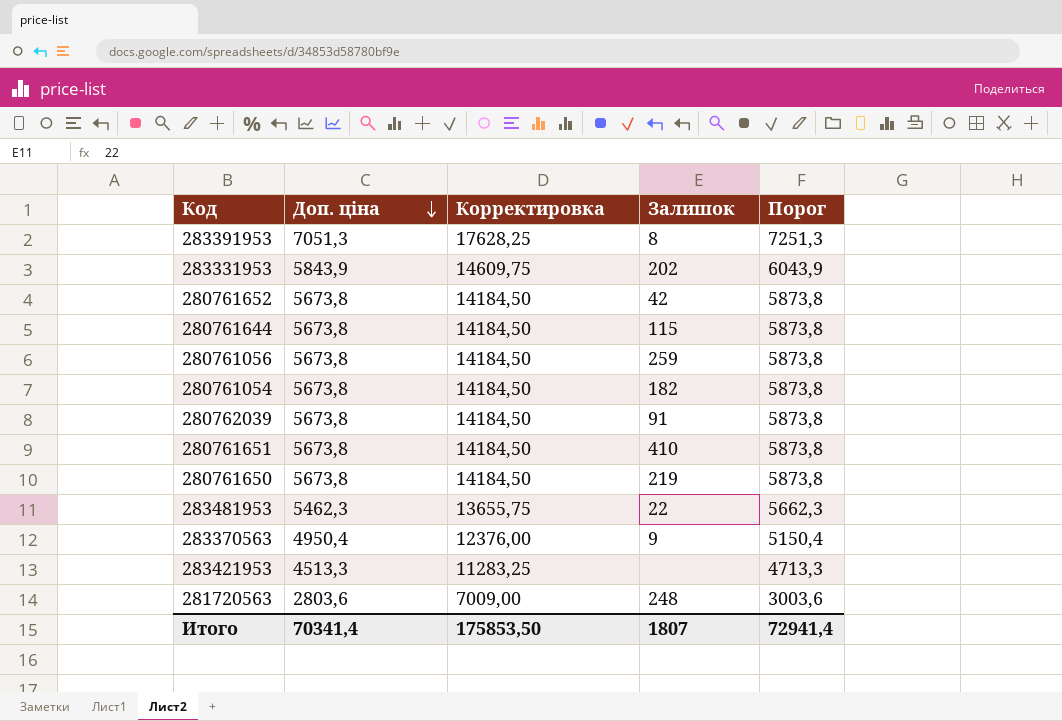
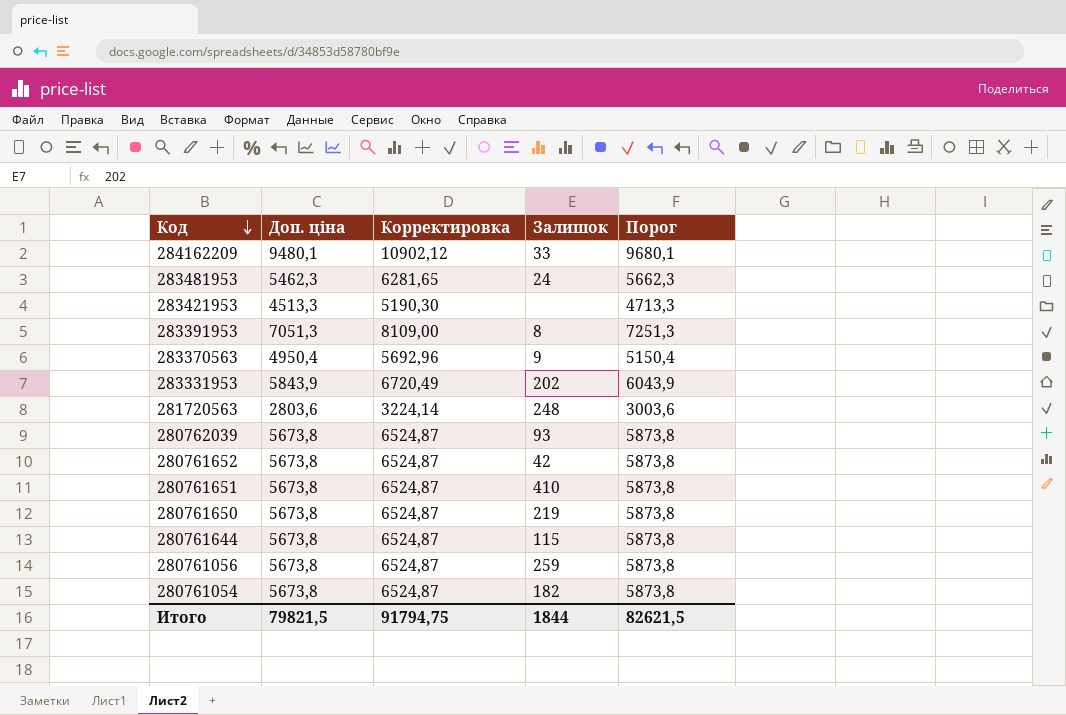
row order: Доп. ціна descending -> Код descending
column Корректировка | formula: [Доп. ціна] * 2,5 -> [Доп. ціна] * 1,15
row 284162209: none -> 9480,1 | 10902,12 | 33 | 9680,1
283481953 | Залишок: 22 -> 24
280762039 | Залишок: 91 -> 93
Итого | Доп. ціна: 70341,4 -> 79821,5
Итого | Корректировка: 175853,50 -> 91794,75
Итого | Залишок: 1807 -> 1844
Итого | Порог: 72941,4 -> 82621,5

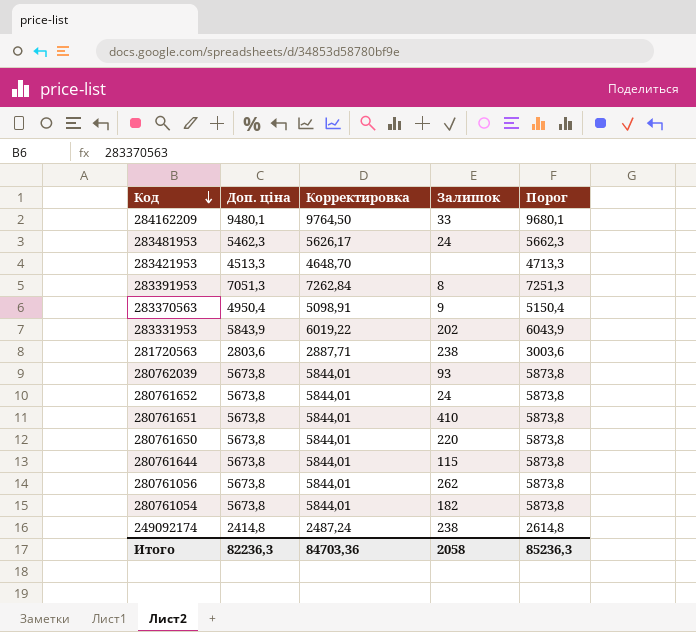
column Корректировка | formula: [Доп. ціна] * 1,15 -> [Доп. ціна] * 1,03
281720563 | Залишок: 248 -> 238
280761652 | Залишок: 42 -> 24
280761650 | Залишок: 219 -> 220
280761056 | Залишок: 259 -> 262
row 249092174: none -> 2414,8 | 2487,24 | 238 | 2614,8
Итого | Доп. ціна: 79821,5 -> 82236,3
Итого | Корректировка: 91794,75 -> 84703,36
Итого | Залишок: 1844 -> 2058
Итого | Порог: 82621,5 -> 85236,3

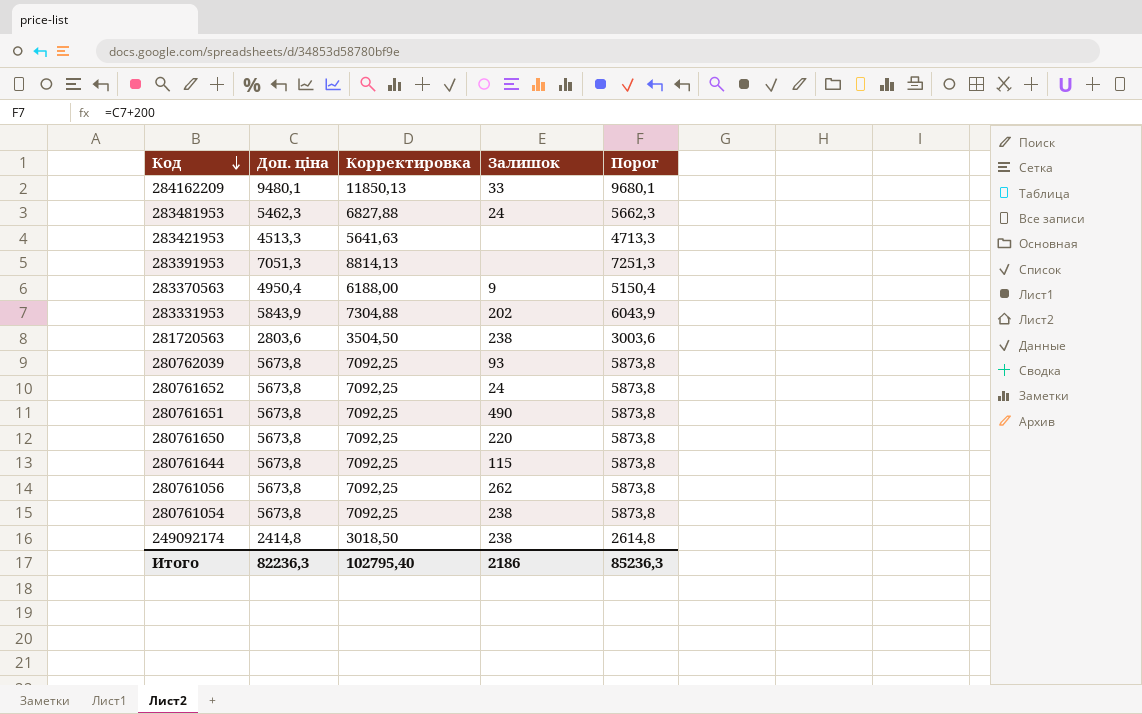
column Корректировка | formula: [Доп. ціна] * 1,03 -> [Доп. ціна] * 1,25
283391953 | Залишок: 8 -> none
280761651 | Залишок: 410 -> 490
280761054 | Залишок: 182 -> 238
Итого | Корректировка: 84703,36 -> 102795,40
Итого | Залишок: 2058 -> 2186

